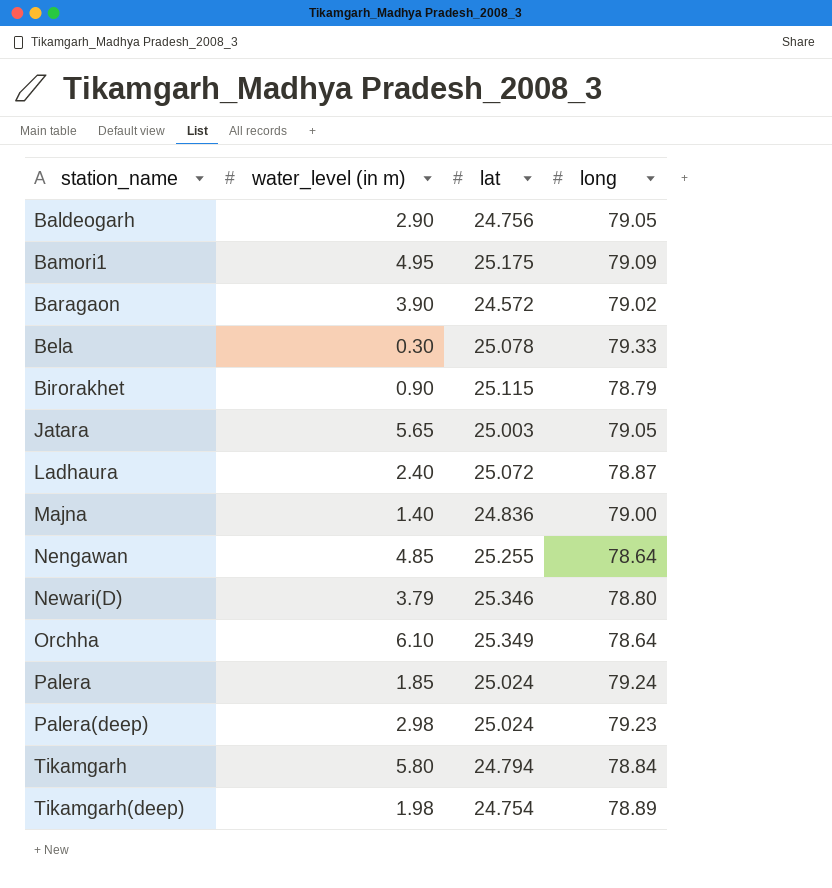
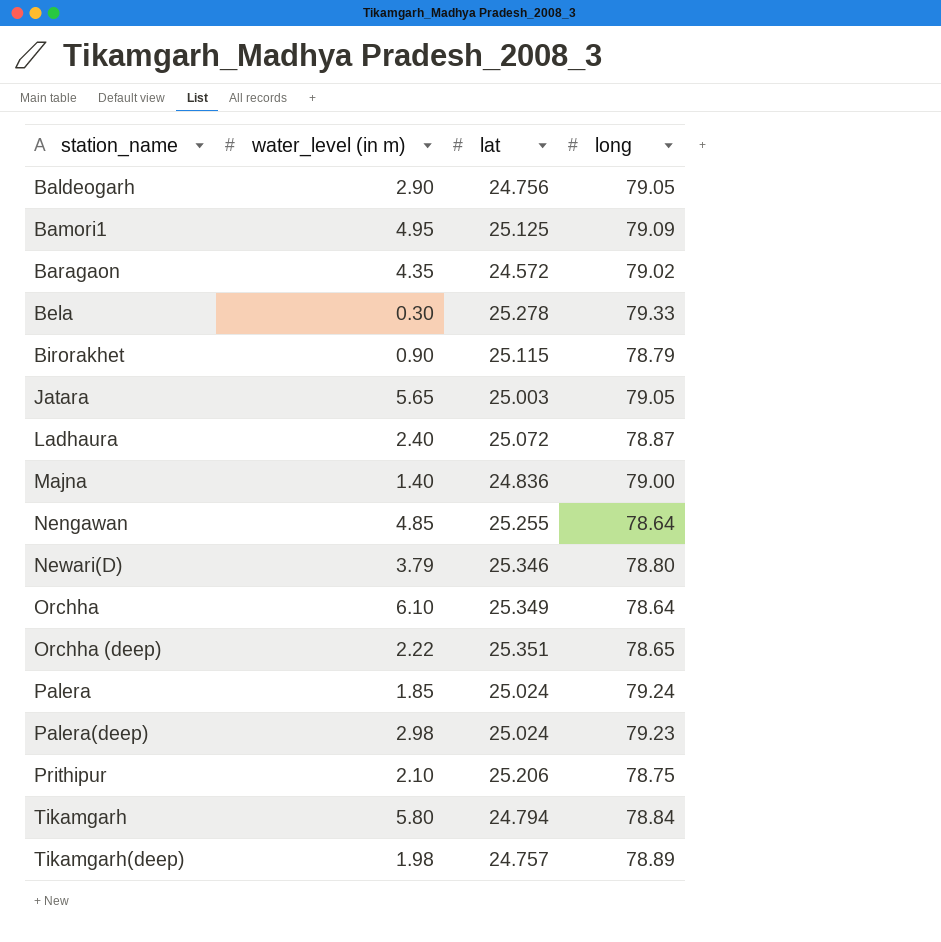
Bamori1 | lat: 25.175 -> 25.125
Baragaon | water_level (in m): 3.90 -> 4.35
Bela | lat: 25.078 -> 25.278
row Orchha (deep): none -> 2.22 | 25.351 | 78.65
row Prithipur: none -> 2.10 | 25.206 | 78.75
Tikamgarh(deep) | lat: 24.754 -> 24.757

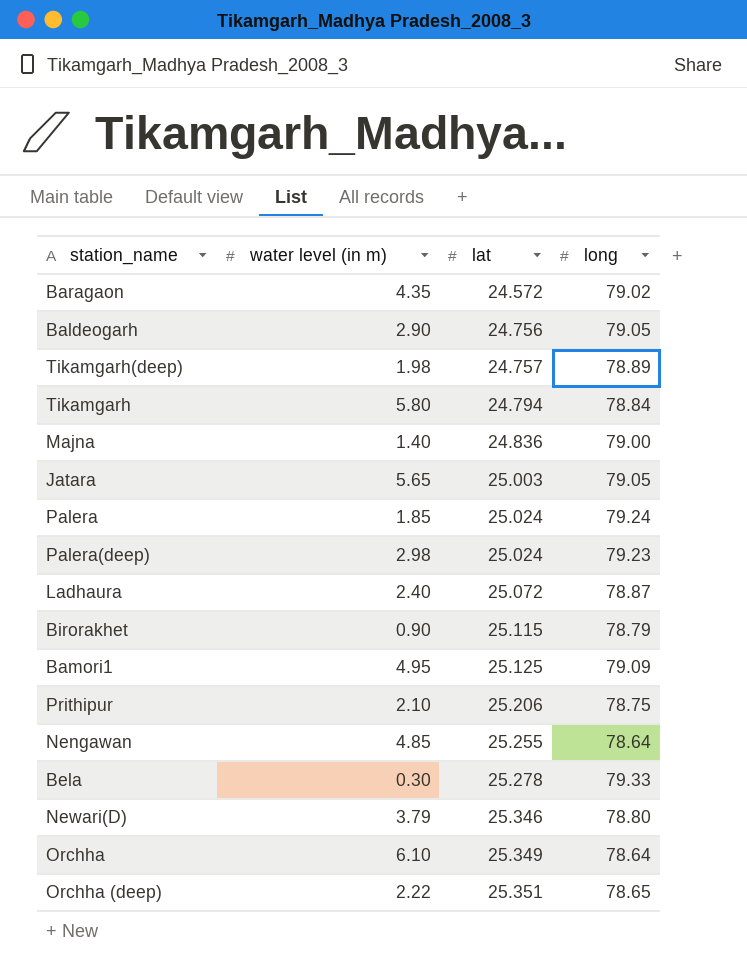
row order: station_name ascending -> lat ascending
column name: water_level (in m) -> water level (in m)

